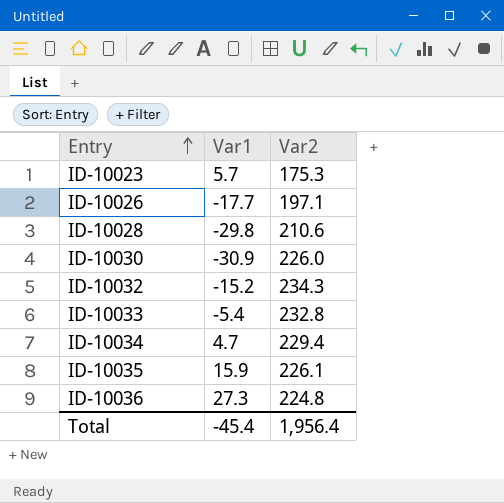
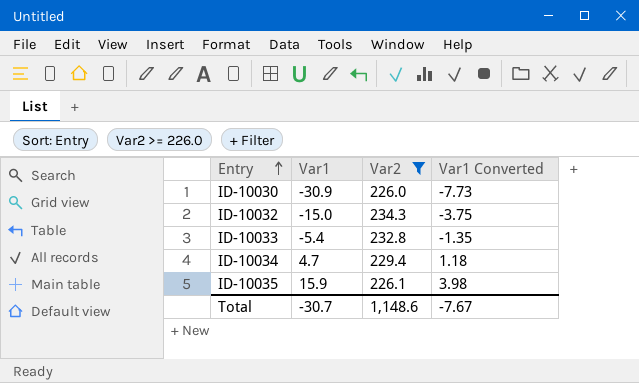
filter: none -> Var2 >= 226.0
column Var1 Converted | formula: none -> [Var1] * 0.25
ID-10032 | Var1: -15.2 -> -15.0
Total | Var1: -45.4 -> -30.7
Total | Var2: 1,956.4 -> 1,148.6

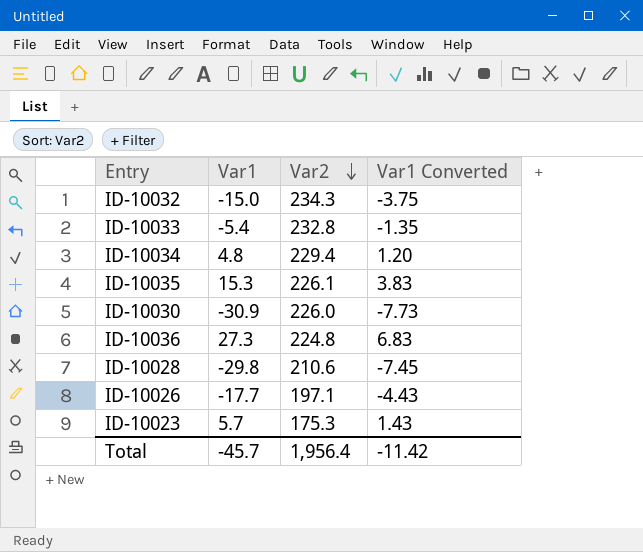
filter: Var2 >= 226.0 -> none
row order: Entry ascending -> Var2 descending
ID-10034 | Var1: 4.7 -> 4.8
ID-10034 | Var1 Converted: 1.18 -> 1.20
ID-10035 | Var1: 15.9 -> 15.3
ID-10035 | Var1 Converted: 3.98 -> 3.83
Total | Var1: -30.7 -> -45.7
Total | Var2: 1,148.6 -> 1,956.4
Total | Var1 Converted: -7.67 -> -11.42

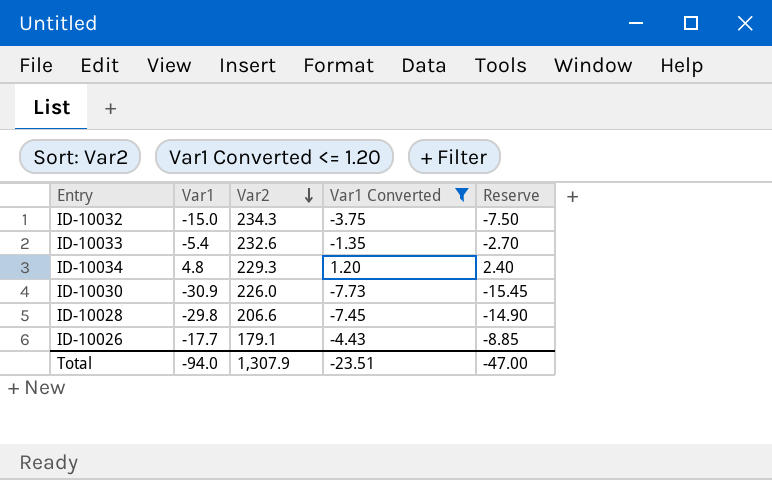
filter: none -> Var1 Converted <= 1.20
column Reserve | formula: none -> [Var1] * 0.5
ID-10033 | Var2: 232.8 -> 232.6
ID-10034 | Var2: 229.4 -> 229.3
ID-10028 | Var2: 210.6 -> 206.6
ID-10026 | Var2: 197.1 -> 179.1
Total | Var1: -45.7 -> -94.0
Total | Var2: 1,956.4 -> 1,307.9
Total | Var1 Converted: -11.42 -> -23.51

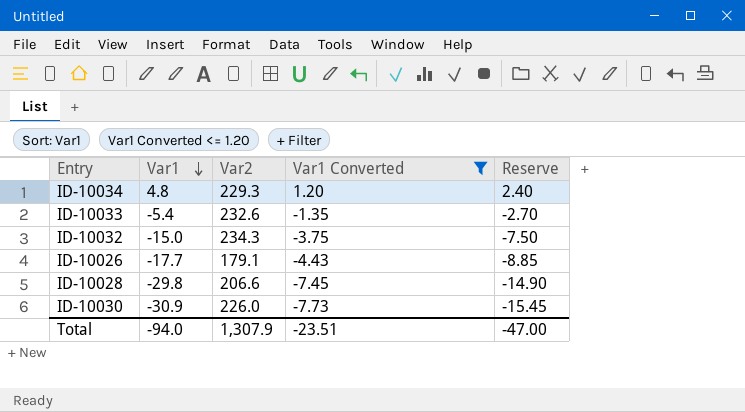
row order: Var2 descending -> Var1 descending

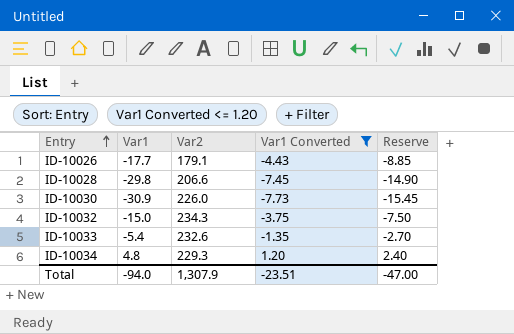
row order: Var1 descending -> Entry ascending

